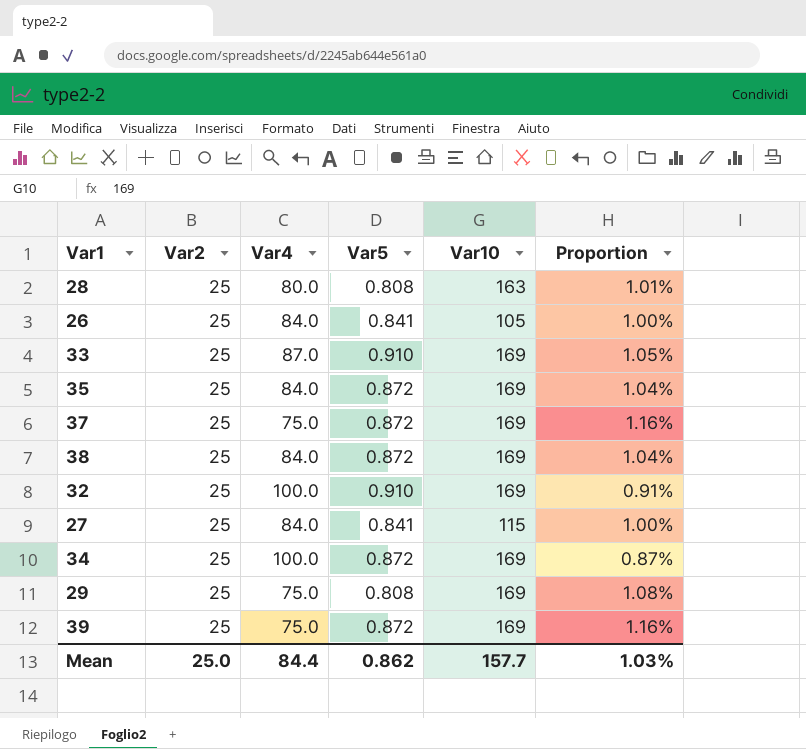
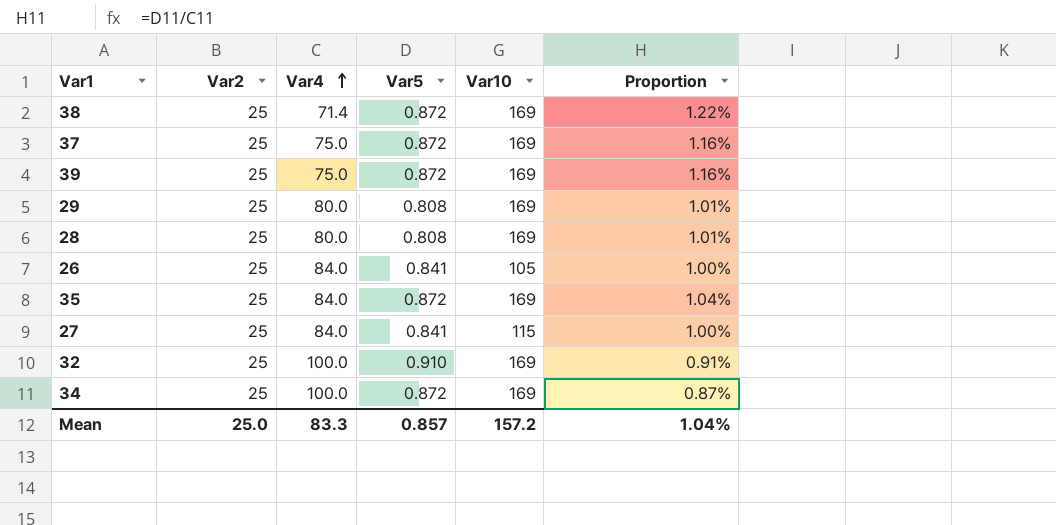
row order: none -> Var4 ascending
row 33: 25 | 87.0 | 0.910 | 169 | 1.05% -> none
38 | Var4: 84.0 -> 71.4
38 | Proportion: 1.04% -> 1.22%
29 | Var4: 75.0 -> 80.0
29 | Proportion: 1.08% -> 1.01%
28 | Var10: 163 -> 169
Mean | Var4: 84.4 -> 83.3
Mean | Var5: 0.862 -> 0.857
Mean | Var10: 157.7 -> 157.2
Mean | Proportion: 1.03% -> 1.04%

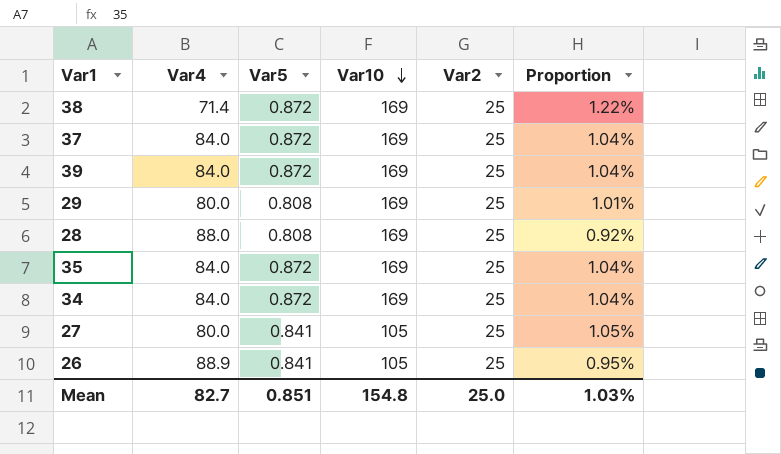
row order: Var4 ascending -> Var10 descending
column Var2 | position: 2 -> 5
row 32: 25 | 100.0 | 0.910 | 169 | 0.91% -> none
37 | Var4: 75.0 -> 84.0
37 | Proportion: 1.16% -> 1.04%
39 | Var4: 75.0 -> 84.0
39 | Proportion: 1.16% -> 1.04%
28 | Var4: 80.0 -> 88.0
28 | Proportion: 1.01% -> 0.92%
34 | Var4: 100.0 -> 84.0
34 | Proportion: 0.87% -> 1.04%
27 | Var4: 84.0 -> 80.0
27 | Var10: 115 -> 105
27 | Proportion: 1.00% -> 1.05%
26 | Var4: 84.0 -> 88.9
26 | Proportion: 1.00% -> 0.95%
Mean | Var4: 83.3 -> 82.7
Mean | Var5: 0.857 -> 0.851
Mean | Var10: 157.2 -> 154.8
Mean | Proportion: 1.04% -> 1.03%

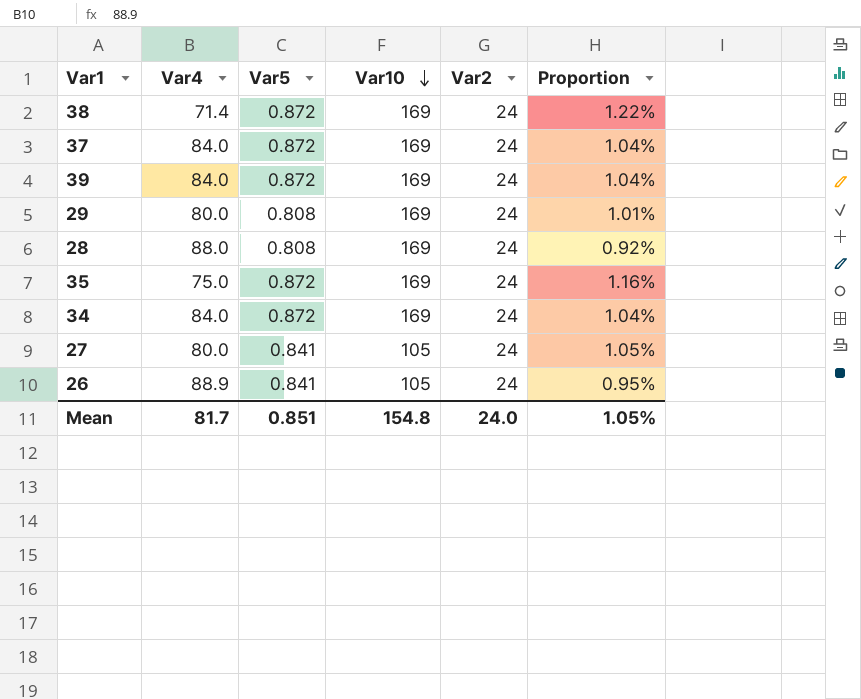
38 | Var2: 25 -> 24
37 | Var2: 25 -> 24
39 | Var2: 25 -> 24
29 | Var2: 25 -> 24
28 | Var2: 25 -> 24
35 | Var4: 84.0 -> 75.0
35 | Var2: 25 -> 24
35 | Proportion: 1.04% -> 1.16%
34 | Var2: 25 -> 24
27 | Var2: 25 -> 24
26 | Var2: 25 -> 24
Mean | Var4: 82.7 -> 81.7
Mean | Var2: 25.0 -> 24.0
Mean | Proportion: 1.03% -> 1.05%

